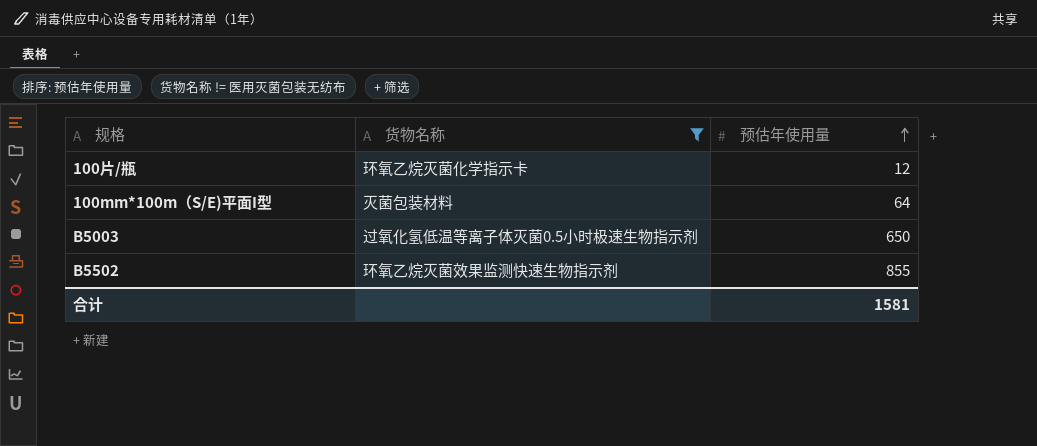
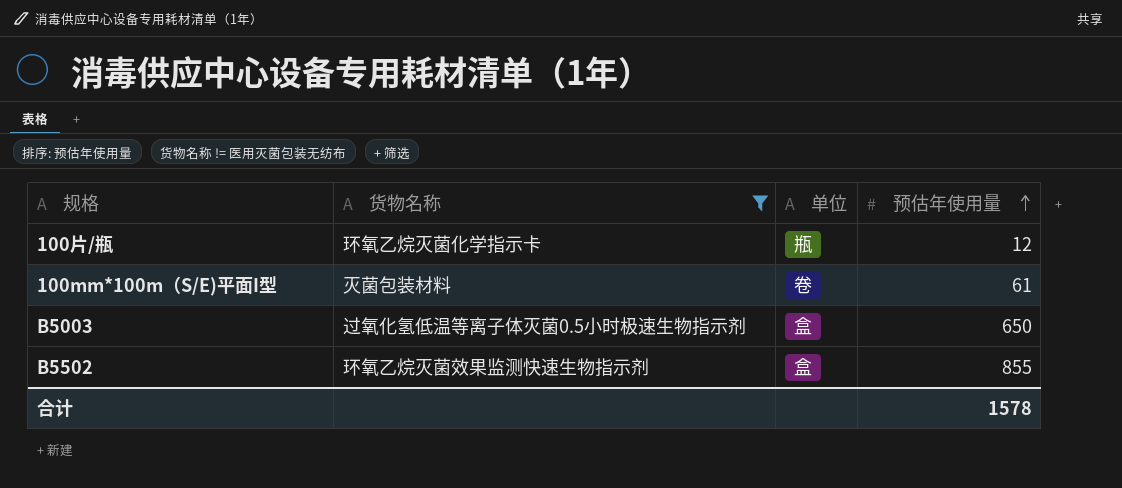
column 单位 | position: none -> 3
100mm*100m（S/E)平面I型 | 预估年使用量: 64 -> 61
合计 | 预估年使用量: 1581 -> 1578

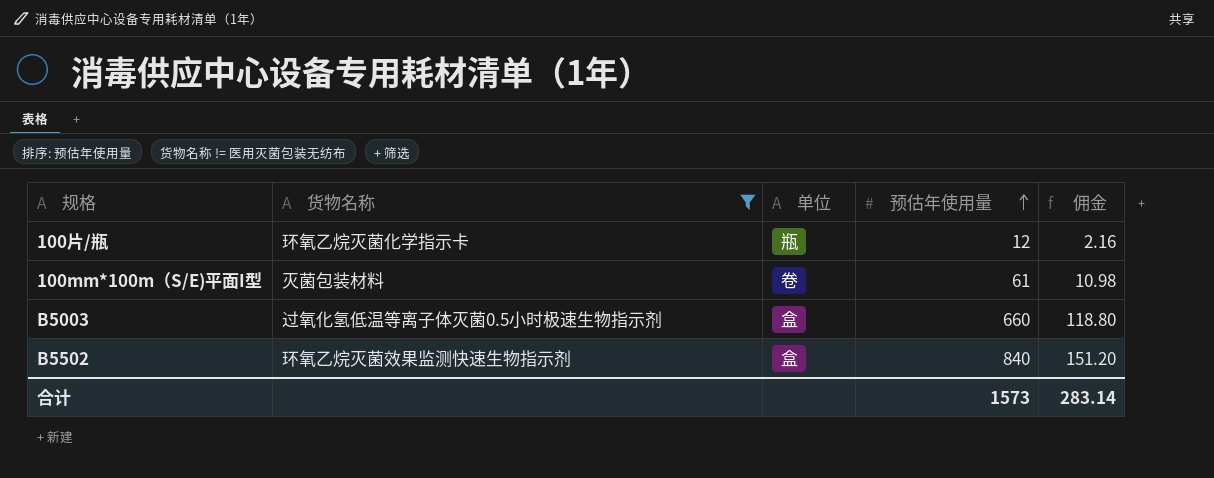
column 佣金 | formula: none -> [预估年使用量] * 0.18
B5003 | 预估年使用量: 650 -> 660
B5502 | 预估年使用量: 855 -> 840
合计 | 预估年使用量: 1578 -> 1573

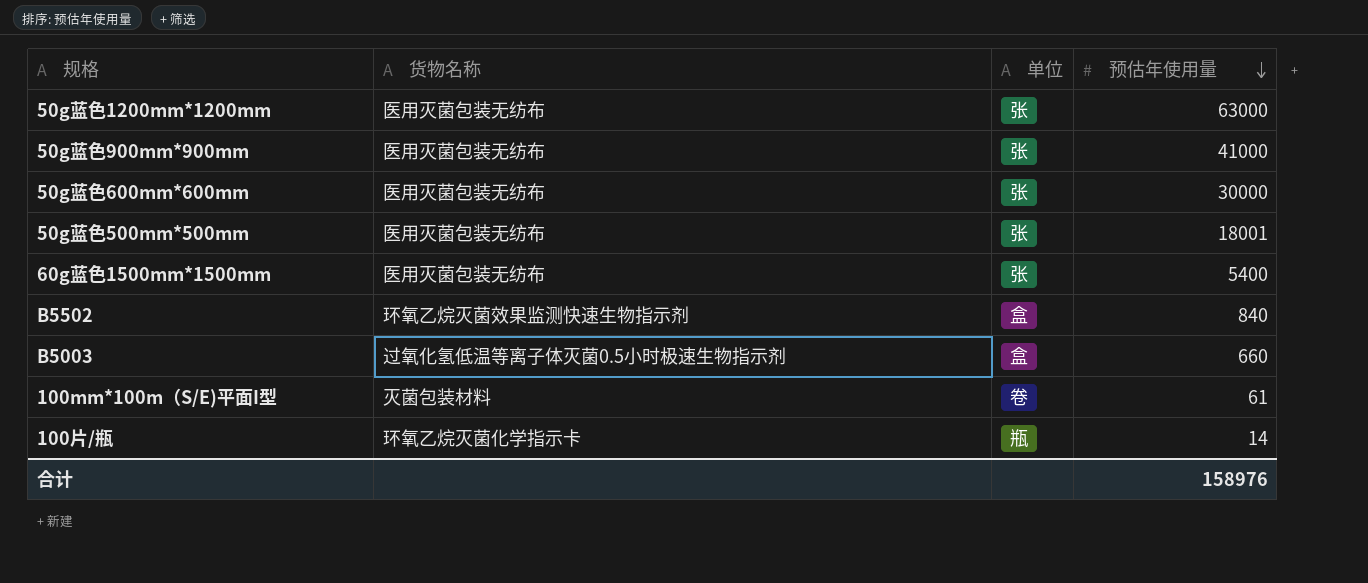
filter: 货物名称 != 医用灭菌包装无纺布 -> none
row order: 预估年使用量 ascending -> 预估年使用量 descending
column 佣金 | formula: [预估年使用量] * 0.18 -> none
100片/瓶 | 预估年使用量: 12 -> 14
合计 | 预估年使用量: 1573 -> 158976

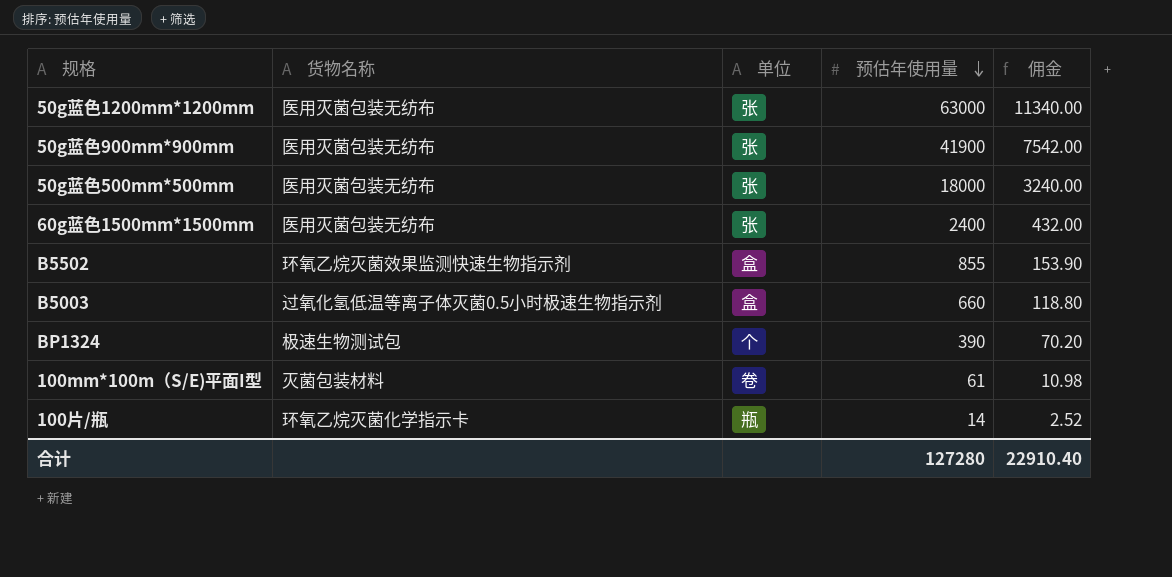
column 佣金 | formula: none -> [预估年使用量] * 0.18
row 50g蓝色600mm*600mm: 医用灭菌包装无纺布 | 张 | 30000 -> none
50g蓝色900mm*900mm | 预估年使用量: 41000 -> 41900
50g蓝色500mm*500mm | 预估年使用量: 18001 -> 18000
60g蓝色1500mm*1500mm | 预估年使用量: 5400 -> 2400
B5502 | 预估年使用量: 840 -> 855
row BP1324: none -> 极速生物测试包 | 个 | 390 | 70.20
合计 | 预估年使用量: 158976 -> 127280

